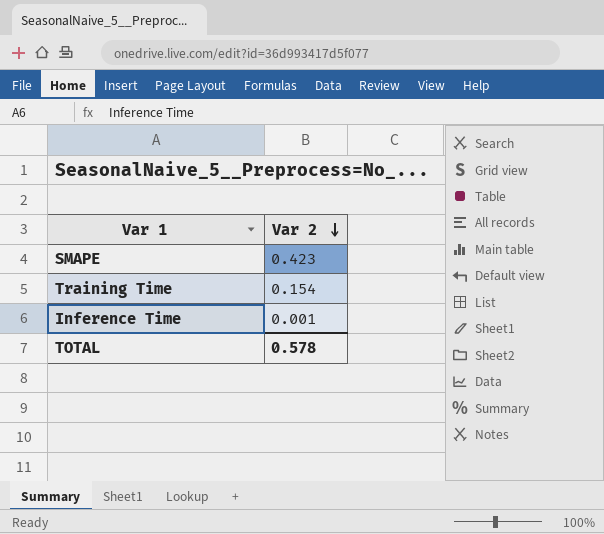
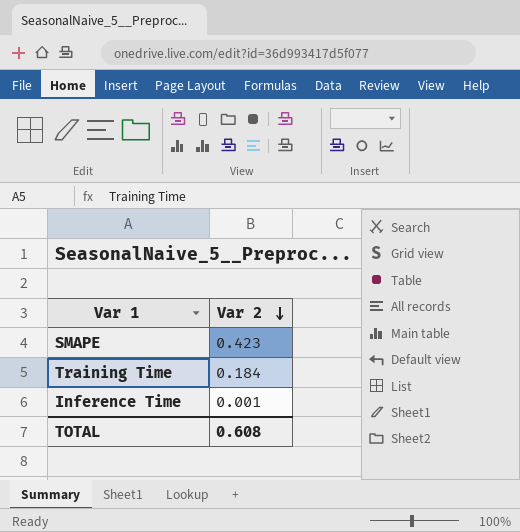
Training Time | Var 2: 0.154 -> 0.184
TOTAL | Var 2: 0.578 -> 0.608

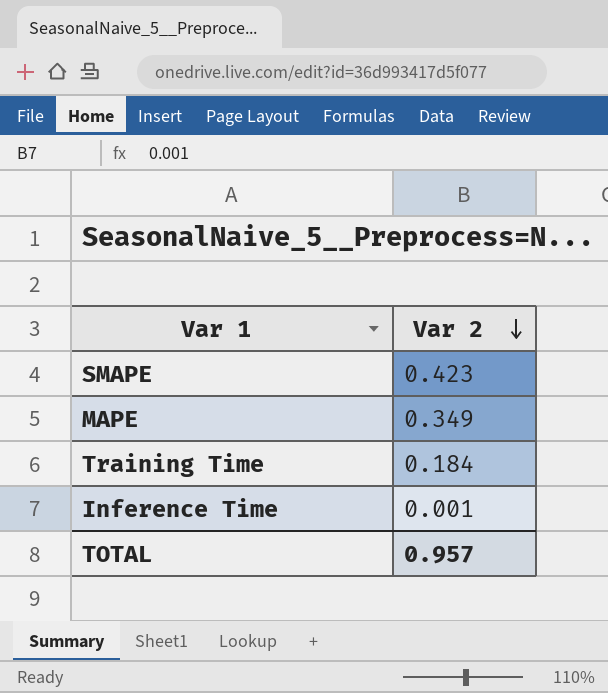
row MAPE: none -> 0.349
TOTAL | Var 2: 0.608 -> 0.957

